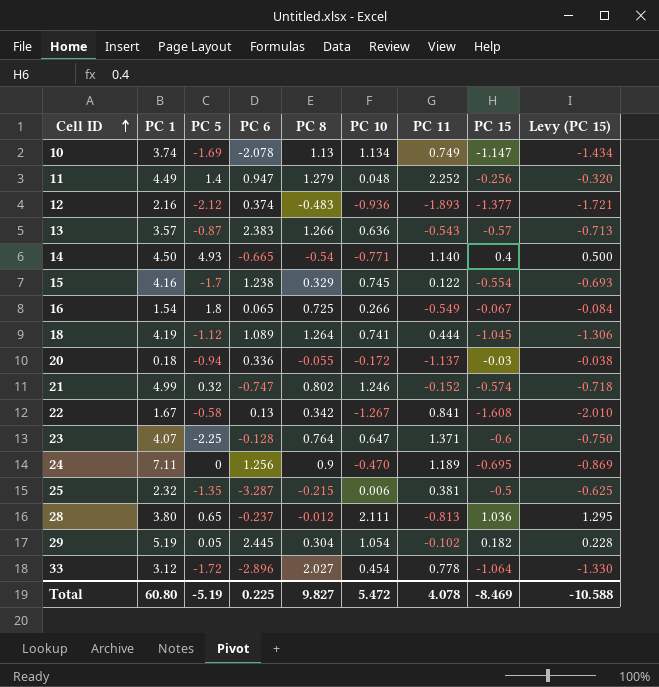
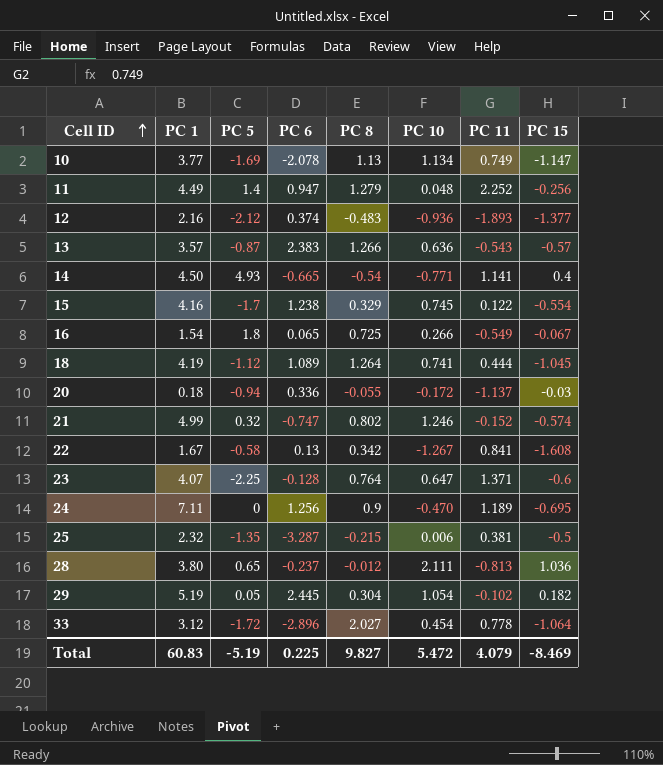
column Levy (PC 15) | formula: [PC 15] * 1.25 -> none
10 | PC 1: 3.74 -> 3.77
14 | PC 11: 1.140 -> 1.141
Total | PC 1: 60.80 -> 60.83
Total | PC 11: 4.078 -> 4.079

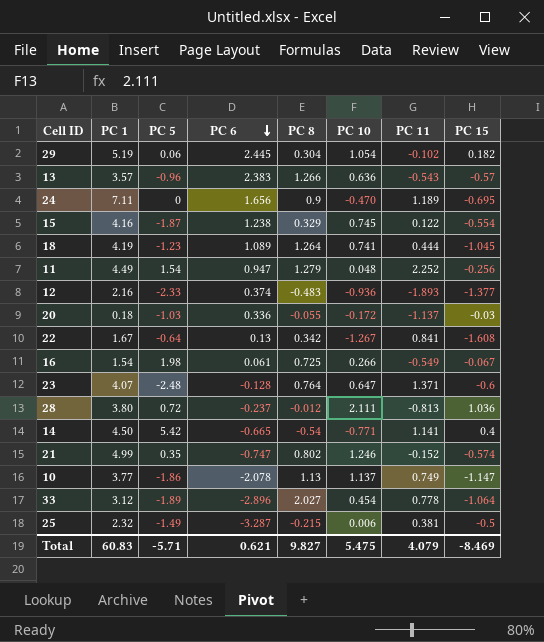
row order: Cell ID ascending -> PC 6 descending
29 | PC 5: 0.05 -> 0.06
13 | PC 5: -0.87 -> -0.96
24 | PC 6: 1.256 -> 1.656
15 | PC 5: -1.7 -> -1.87
18 | PC 5: -1.12 -> -1.23
11 | PC 5: 1.4 -> 1.54
12 | PC 5: -2.12 -> -2.33
20 | PC 5: -0.94 -> -1.03
22 | PC 5: -0.58 -> -0.64
16 | PC 5: 1.8 -> 1.98
16 | PC 6: 0.065 -> 0.061
23 | PC 5: -2.25 -> -2.48
28 | PC 5: 0.65 -> 0.72
14 | PC 5: 4.93 -> 5.42
21 | PC 5: 0.32 -> 0.35
10 | PC 5: -1.69 -> -1.86
10 | PC 10: 1.134 -> 1.137
33 | PC 5: -1.72 -> -1.89
25 | PC 5: -1.35 -> -1.49
Total | PC 5: -5.19 -> -5.71
Total | PC 6: 0.225 -> 0.621
Total | PC 10: 5.472 -> 5.475

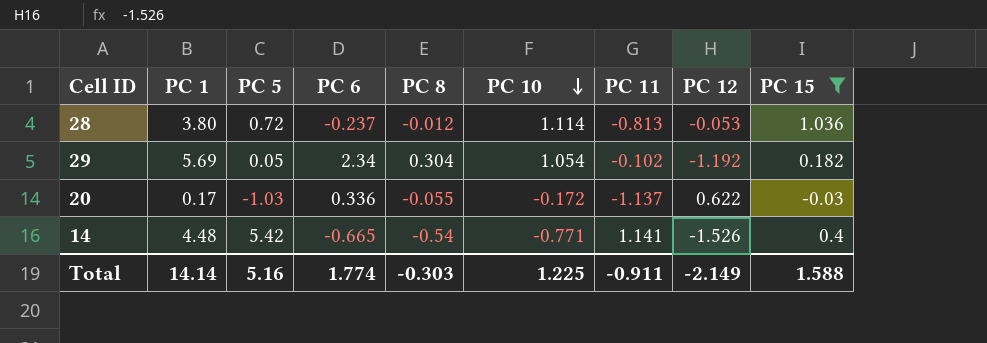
filter: none -> PC 15 >= -0.03
row order: PC 6 descending -> PC 10 descending
column PC 12 | position: none -> 8
28 | PC 10: 2.111 -> 1.114
29 | PC 1: 5.19 -> 5.69
29 | PC 5: 0.06 -> 0.05
29 | PC 6: 2.445 -> 2.34
20 | PC 1: 0.18 -> 0.17
14 | PC 1: 4.50 -> 4.48
Total | PC 1: 60.83 -> 14.14
Total | PC 5: -5.71 -> 5.16
Total | PC 6: 0.621 -> 1.774
Total | PC 8: 9.827 -> -0.303
Total | PC 10: 5.475 -> 1.225
Total | PC 11: 4.079 -> -0.911
Total | PC 15: -8.469 -> 1.588

